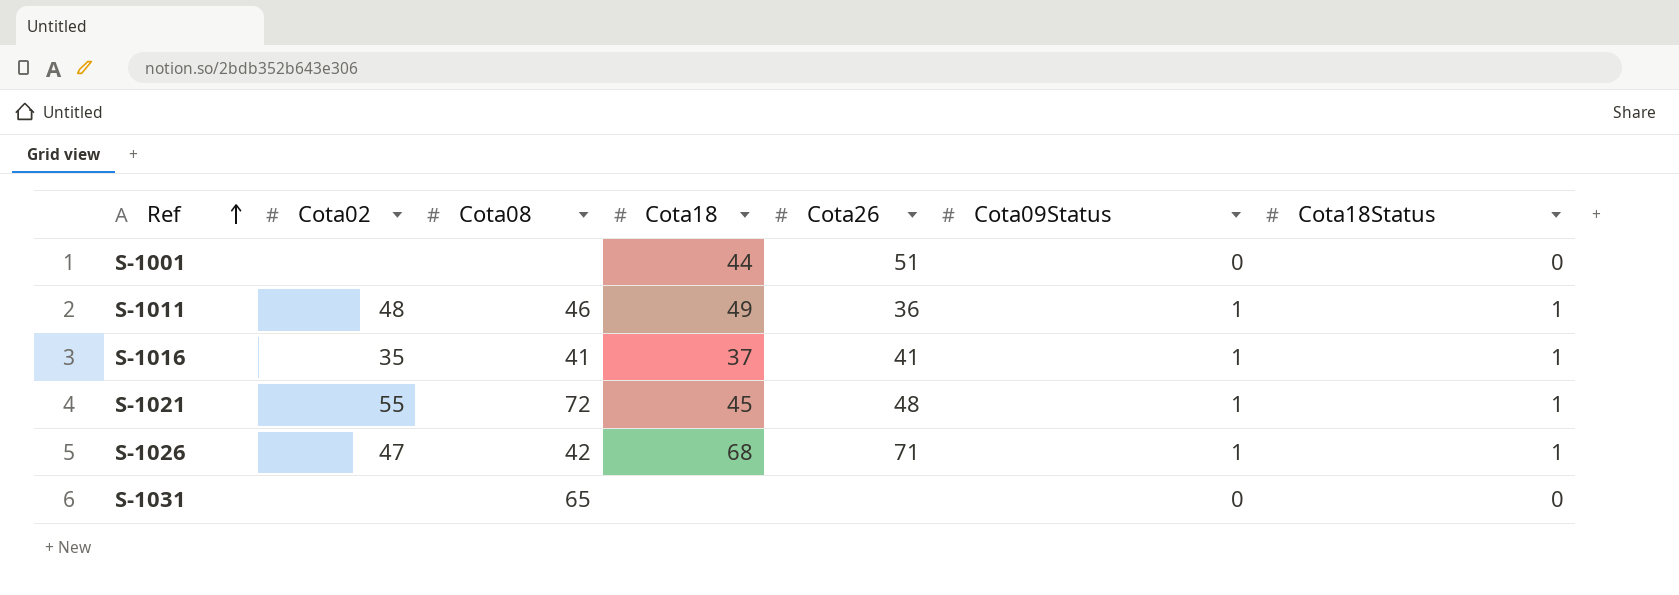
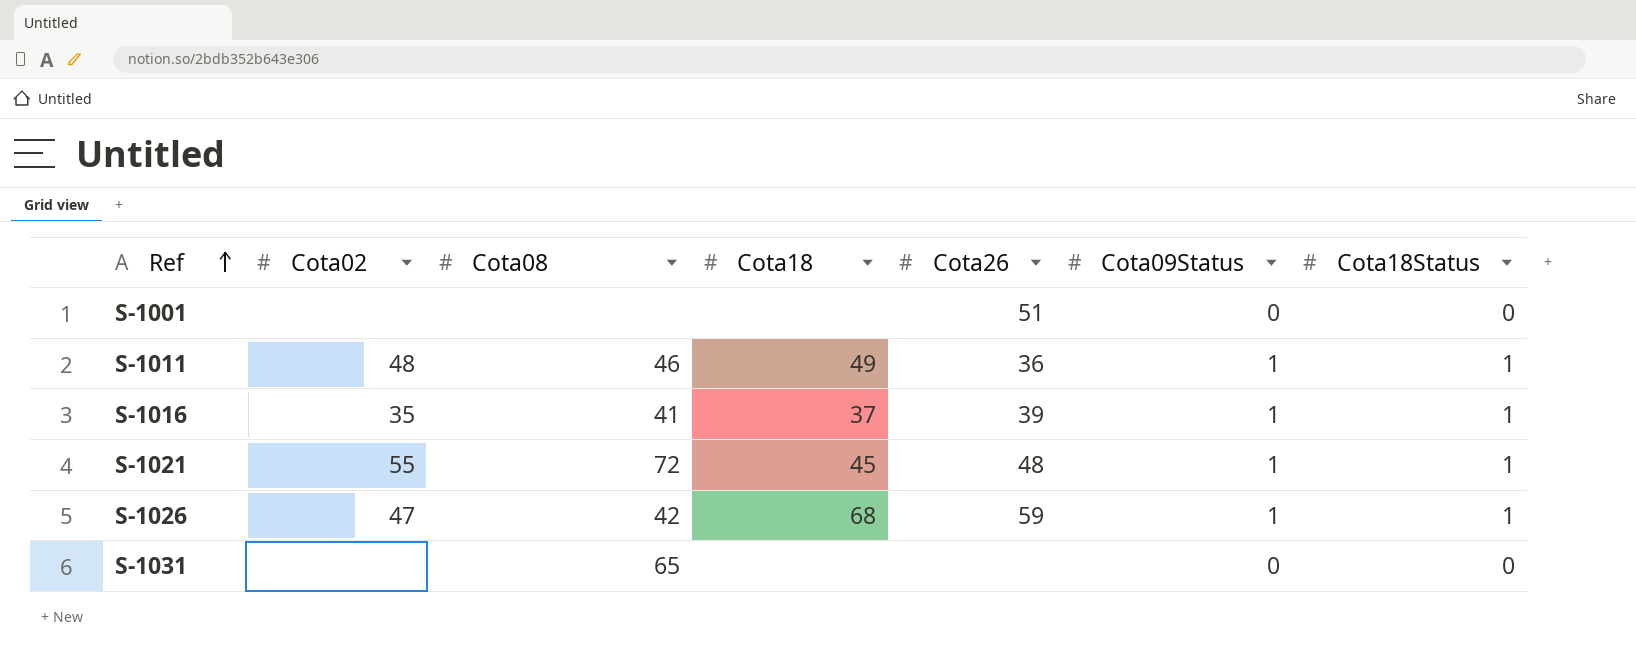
S-1001 | Cota18: 44 -> none
S-1016 | Cota26: 41 -> 39
S-1026 | Cota26: 71 -> 59

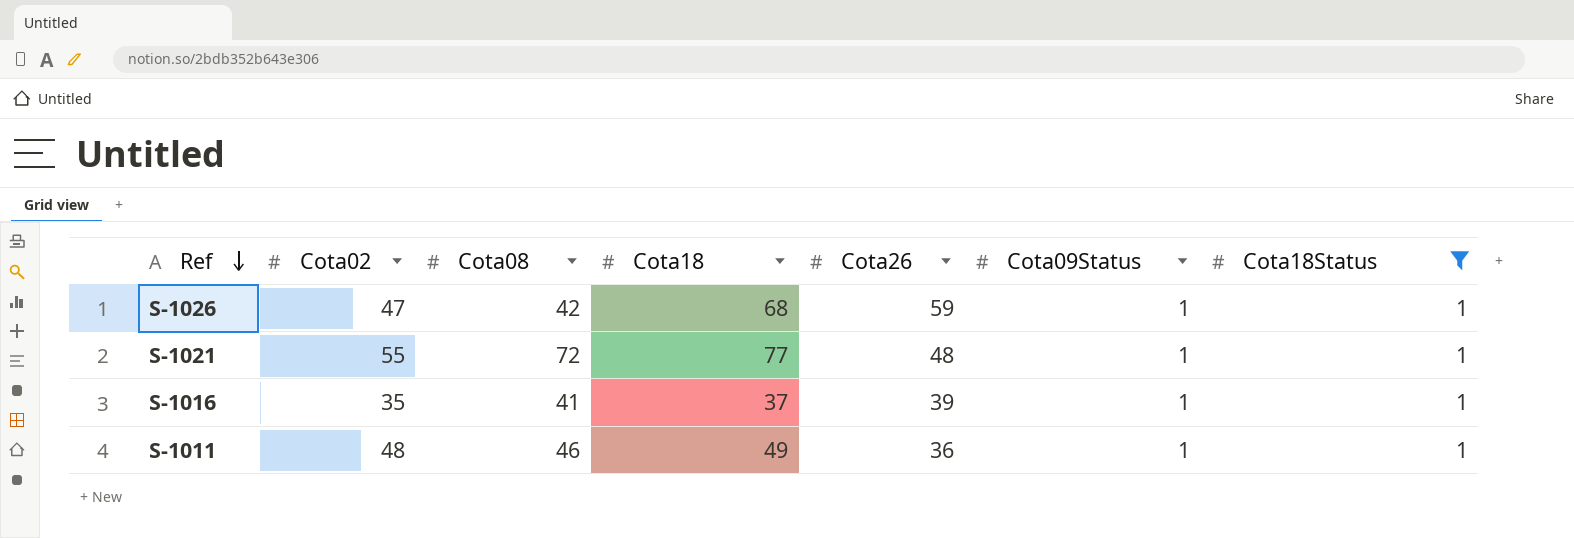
filter: none -> Cota18Status = 1
row order: Ref ascending -> Ref descending
S-1021 | Cota18: 45 -> 77

